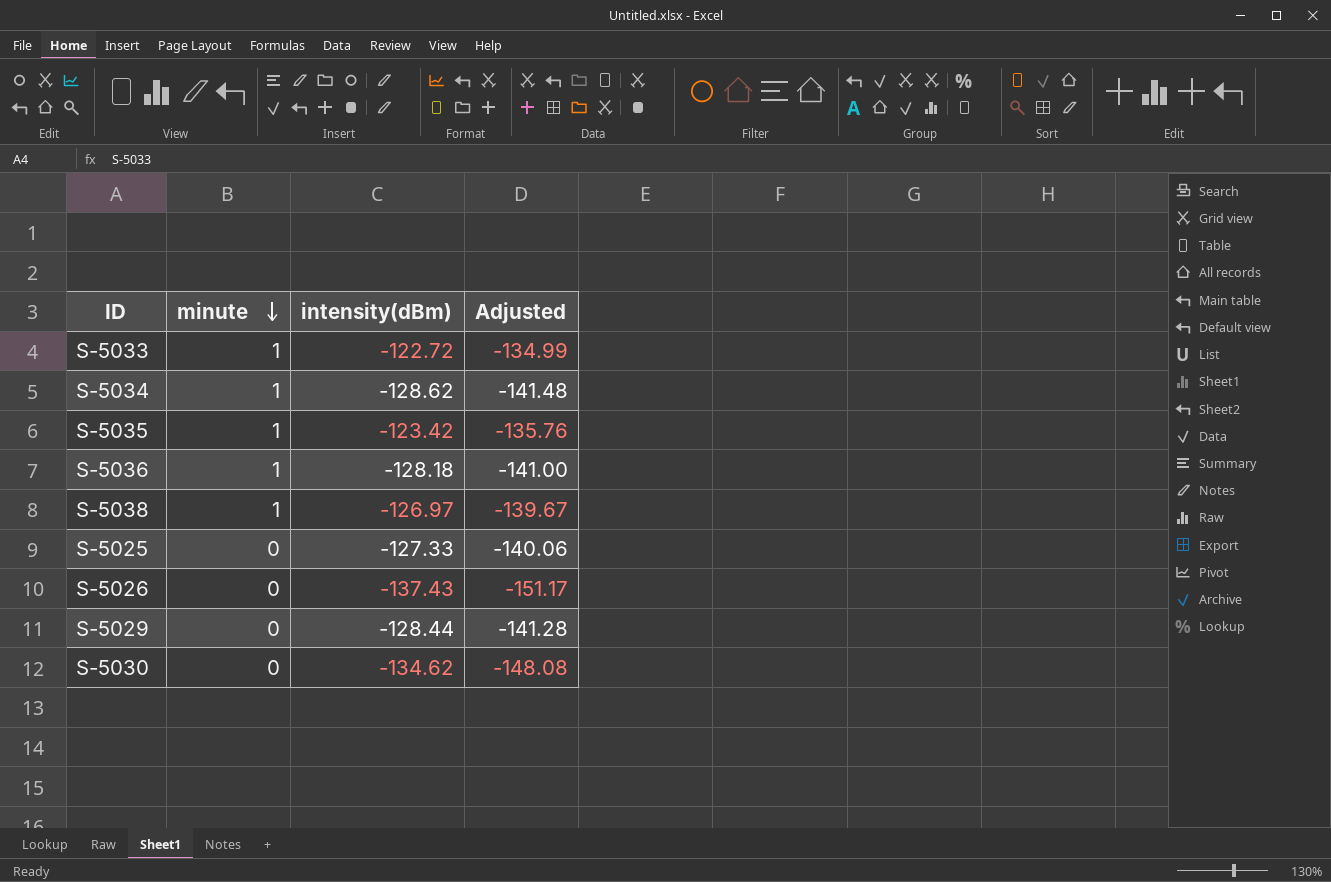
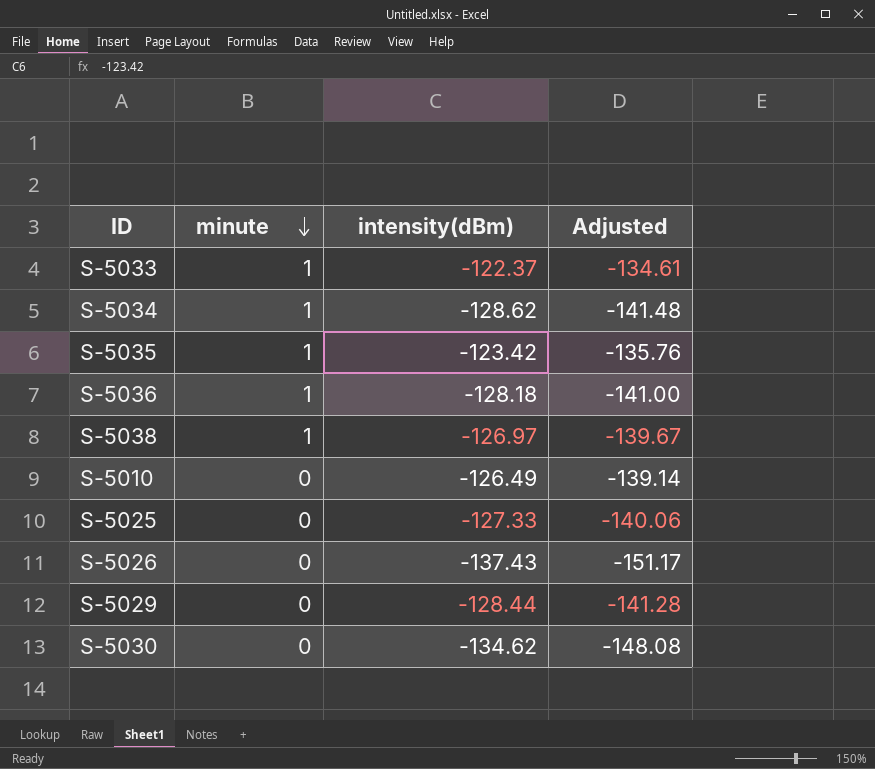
S-5033 | intensity(dBm): -122.72 -> -122.37
S-5033 | Adjusted: -134.99 -> -134.61
row S-5010: none -> 0 | -126.49 | -139.14

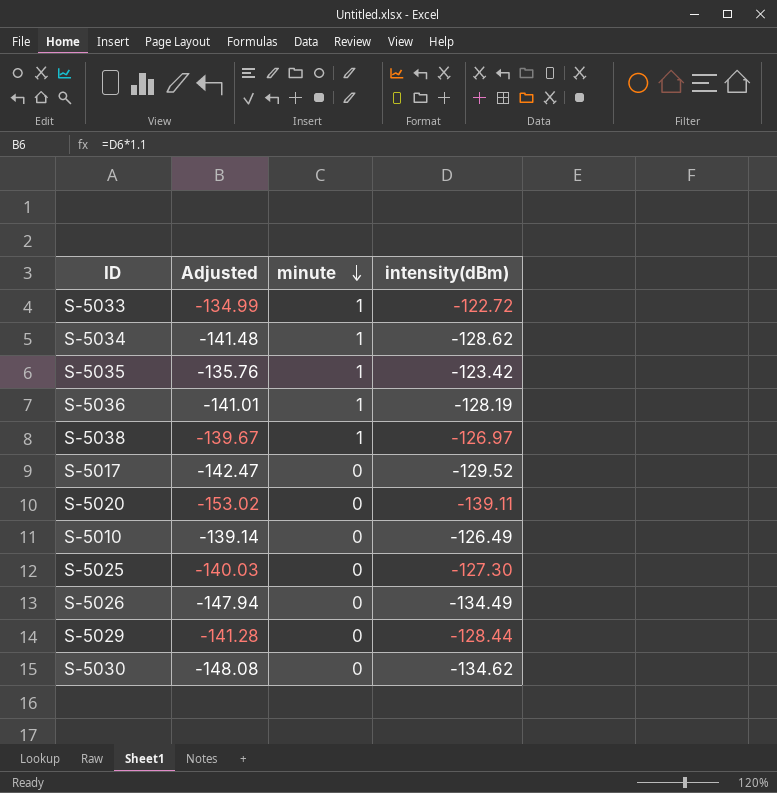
column Adjusted | position: 4 -> 2
S-5033 | Adjusted: -134.61 -> -134.99
S-5033 | intensity(dBm): -122.37 -> -122.72
S-5036 | Adjusted: -141.00 -> -141.01
S-5036 | intensity(dBm): -128.18 -> -128.19
row S-5017: none -> -142.47 | 0 | -129.52
row S-5020: none -> -153.02 | 0 | -139.11
S-5025 | Adjusted: -140.06 -> -140.03
S-5025 | intensity(dBm): -127.33 -> -127.30
S-5026 | Adjusted: -151.17 -> -147.94
S-5026 | intensity(dBm): -137.43 -> -134.49

